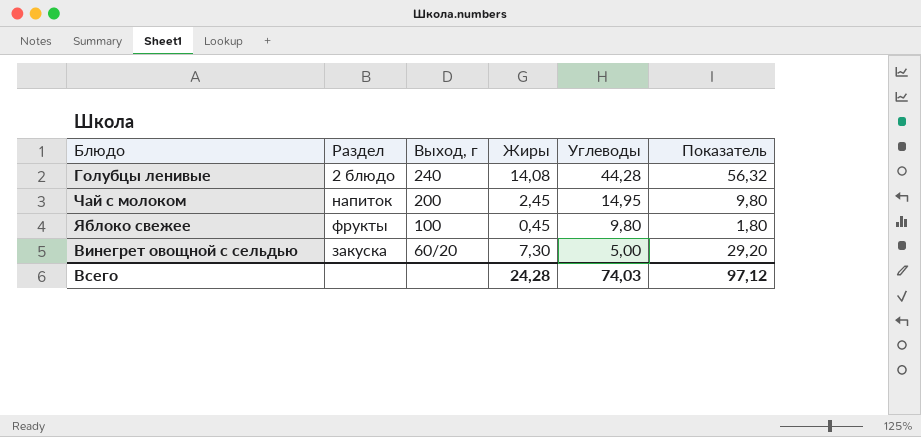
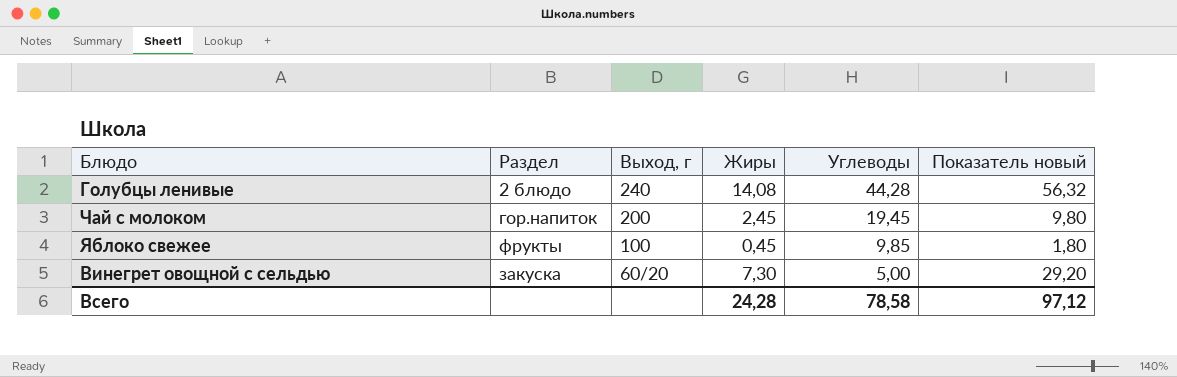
column name: Показатель -> Показатель новый
Чай с молоком | Раздел: напиток -> гор.напиток
Чай с молоком | Углеводы: 14,95 -> 19,45
Яблоко свежее | Углеводы: 9,80 -> 9,85
Всего | Углеводы: 74,03 -> 78,58

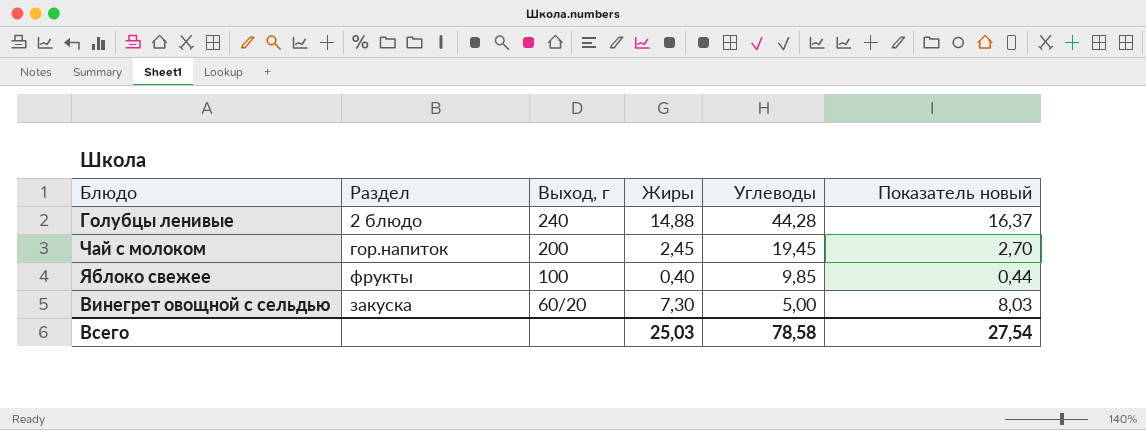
column Показатель новый | formula: [Жиры] * 4 -> [Жиры] * 1,1
Голубцы ленивые | Жиры: 14,08 -> 14,88
Яблоко свежее | Жиры: 0,45 -> 0,40
Всего | Жиры: 24,28 -> 25,03
Всего | Показатель новый: 97,12 -> 27,54

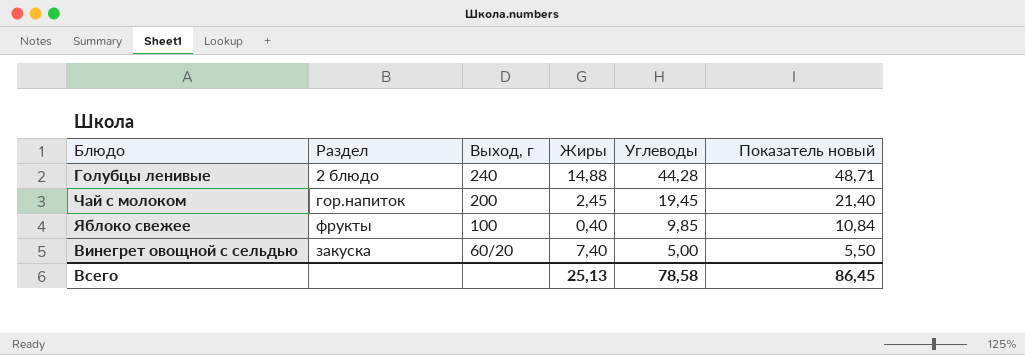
column Показатель новый | formula: [Жиры] * 1,1 -> [Углеводы] * 1,1
Винегрет овощной с сельдью | Жиры: 7,30 -> 7,40
Всего | Жиры: 25,03 -> 25,13
Всего | Показатель новый: 27,54 -> 86,45

